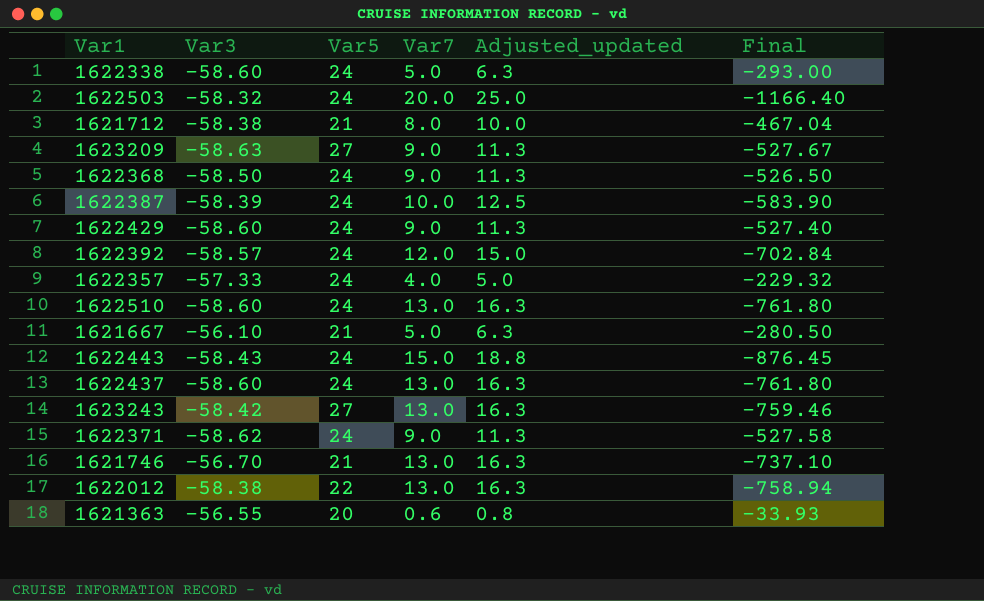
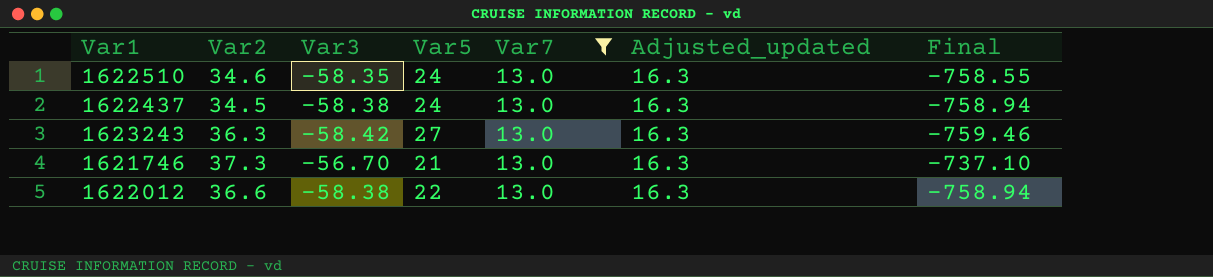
filter: none -> Var7 = 13.0
column Var2 | position: none -> 2
1622510 | Var3: -58.60 -> -58.35
1622510 | Final: -761.80 -> -758.55
1622437 | Var3: -58.60 -> -58.38
1622437 | Final: -761.80 -> -758.94

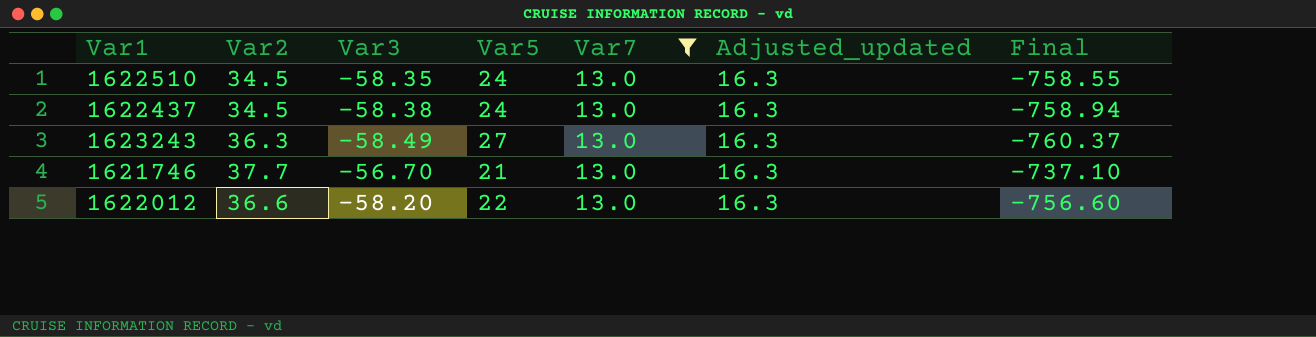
1622510 | Var2: 34.6 -> 34.5
1623243 | Var3: -58.42 -> -58.49
1623243 | Final: -759.46 -> -760.37
1621746 | Var2: 37.3 -> 37.7
1622012 | Var3: -58.38 -> -58.20
1622012 | Final: -758.94 -> -756.60

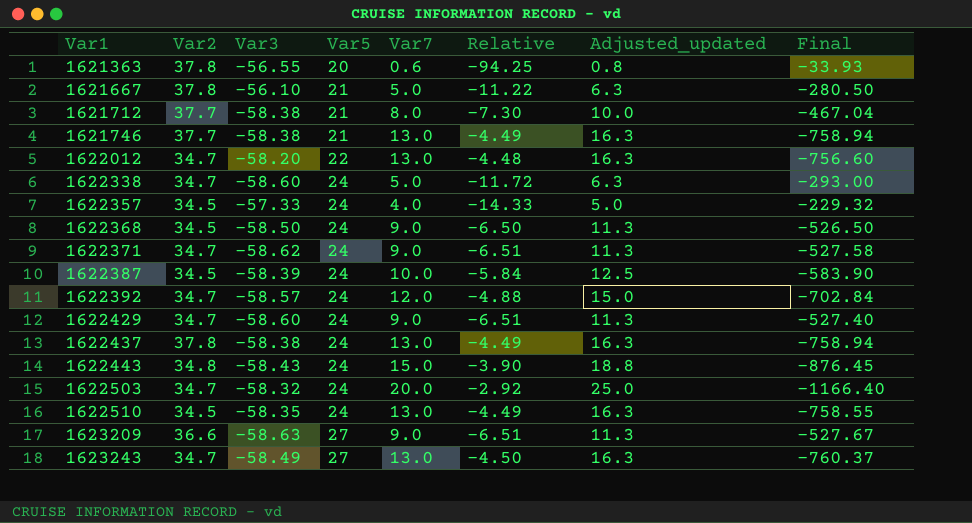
filter: Var7 = 13.0 -> none
row order: none -> Var1 ascending
column Relative | formula: none -> [Var3] / [Var7]
1621746 | Var3: -56.70 -> -58.38
1621746 | Final: -737.10 -> -758.94
1622012 | Var2: 36.6 -> 34.7
1622437 | Var2: 34.5 -> 37.8
1623243 | Var2: 36.3 -> 34.7

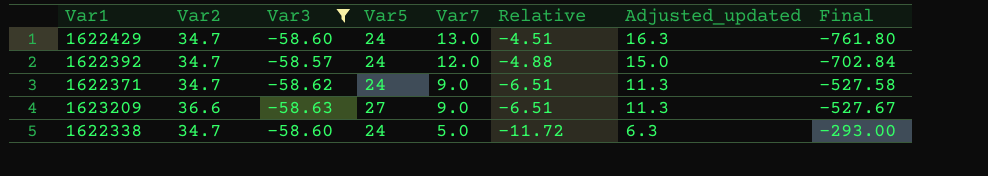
filter: none -> Var3 <= -58.57
row order: Var1 ascending -> Var7 descending
1622429 | Var7: 9.0 -> 13.0
1622429 | Relative: -6.51 -> -4.51
1622429 | Adjusted_updated: 11.3 -> 16.3
1622429 | Final: -527.40 -> -761.80

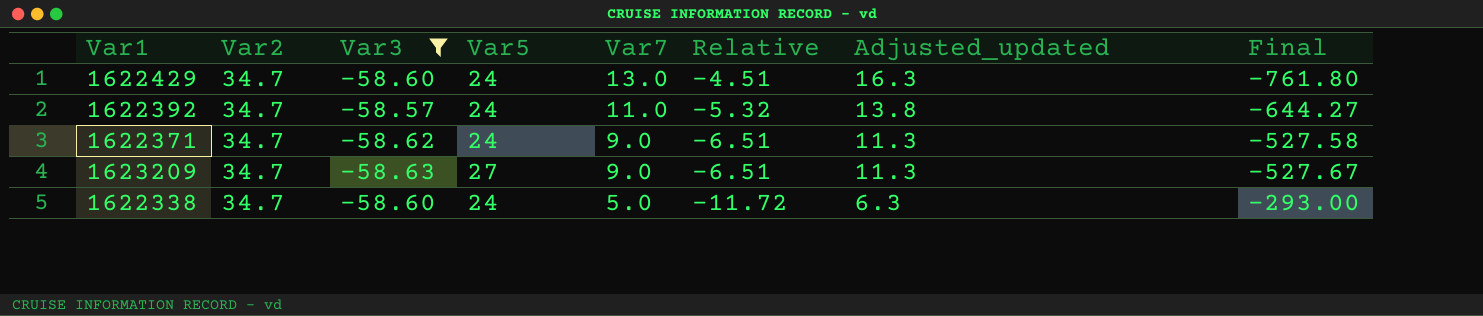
1622392 | Var7: 12.0 -> 11.0
1622392 | Relative: -4.88 -> -5.32
1622392 | Adjusted_updated: 15.0 -> 13.8
1622392 | Final: -702.84 -> -644.27
1623209 | Var2: 36.6 -> 34.7

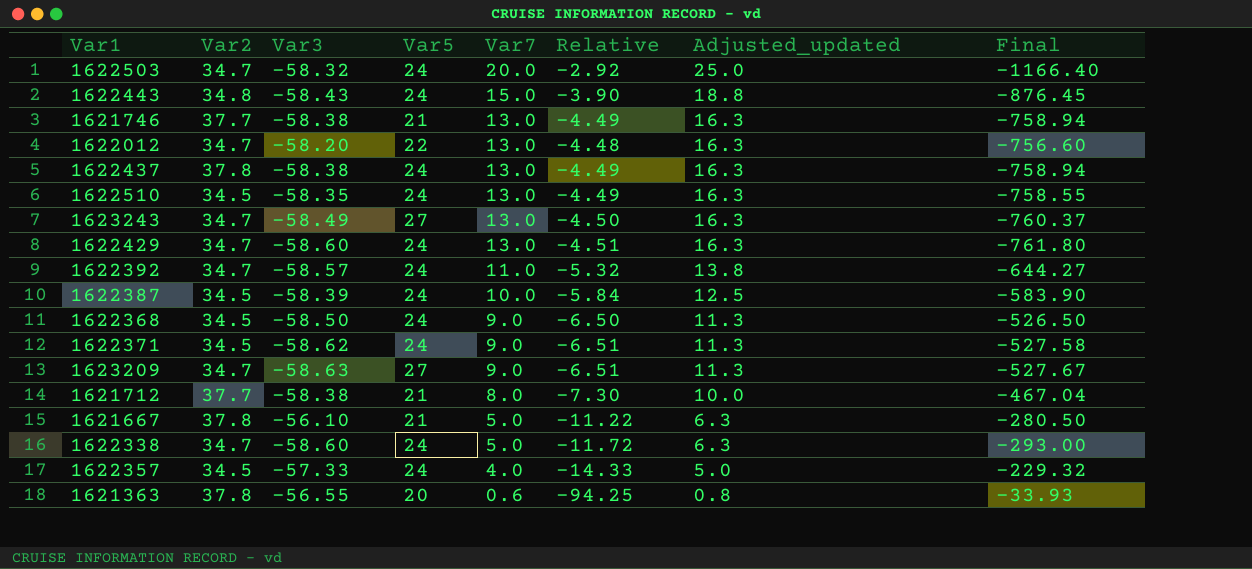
filter: Var3 <= -58.57 -> none
1622371 | Var2: 34.7 -> 34.5

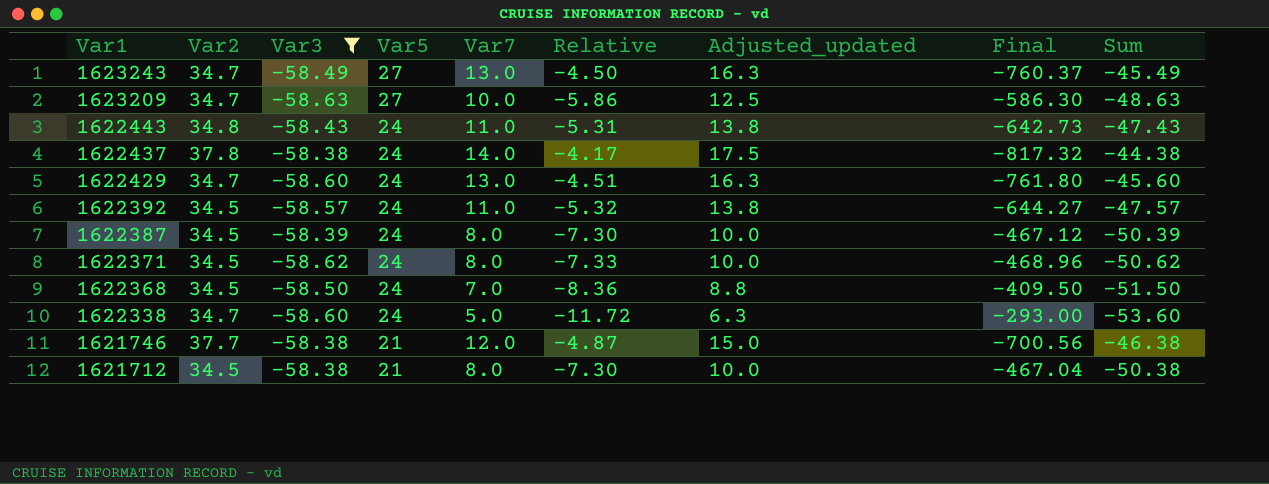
filter: none -> Var3 <= -58.38
row order: Var7 descending -> Var1 descending
column Sum | formula: none -> [Var3] + [Var7]
1623209 | Var7: 9.0 -> 10.0
1623209 | Relative: -6.51 -> -5.86
1623209 | Adjusted_updated: 11.3 -> 12.5
1623209 | Final: -527.67 -> -586.30
1622443 | Var7: 15.0 -> 11.0
1622443 | Relative: -3.90 -> -5.31
1622443 | Adjusted_updated: 18.8 -> 13.8
1622443 | Final: -876.45 -> -642.73
1622437 | Var7: 13.0 -> 14.0
1622437 | Relative: -4.49 -> -4.17
1622437 | Adjusted_updated: 16.3 -> 17.5
1622437 | Final: -758.94 -> -817.32
1622392 | Var2: 34.7 -> 34.5
1622387 | Var7: 10.0 -> 8.0
1622387 | Relative: -5.84 -> -7.30
1622387 | Adjusted_updated: 12.5 -> 10.0
1622387 | Final: -583.90 -> -467.12
1622371 | Var7: 9.0 -> 8.0
1622371 | Relative: -6.51 -> -7.33
1622371 | Adjusted_updated: 11.3 -> 10.0
1622371 | Final: -527.58 -> -468.96
1622368 | Var7: 9.0 -> 7.0
1622368 | Relative: -6.50 -> -8.36
1622368 | Adjusted_updated: 11.3 -> 8.8
1622368 | Final: -526.50 -> -409.50
1621746 | Var7: 13.0 -> 12.0
1621746 | Relative: -4.49 -> -4.87
1621746 | Adjusted_updated: 16.3 -> 15.0
1621746 | Final: -758.94 -> -700.56
1621712 | Var2: 37.7 -> 34.5

